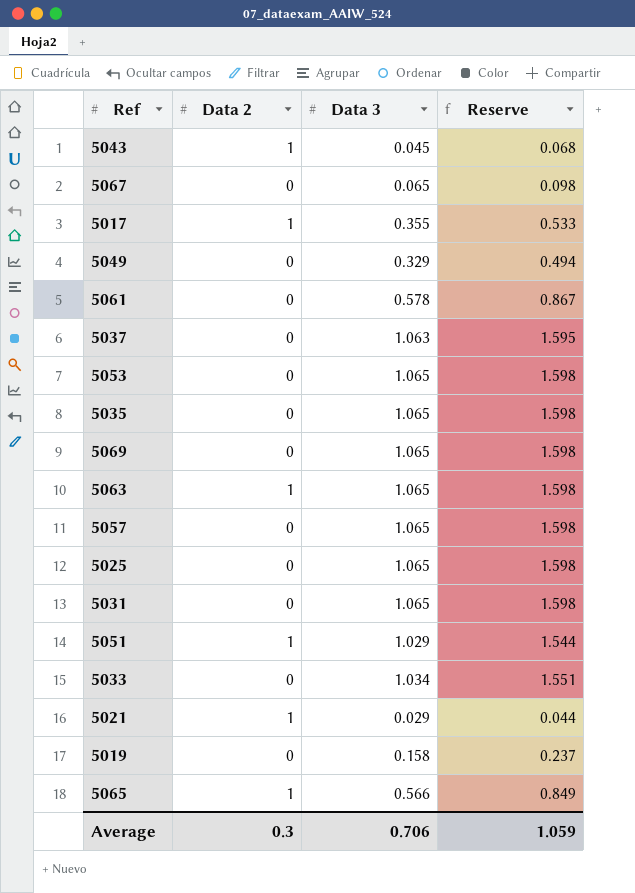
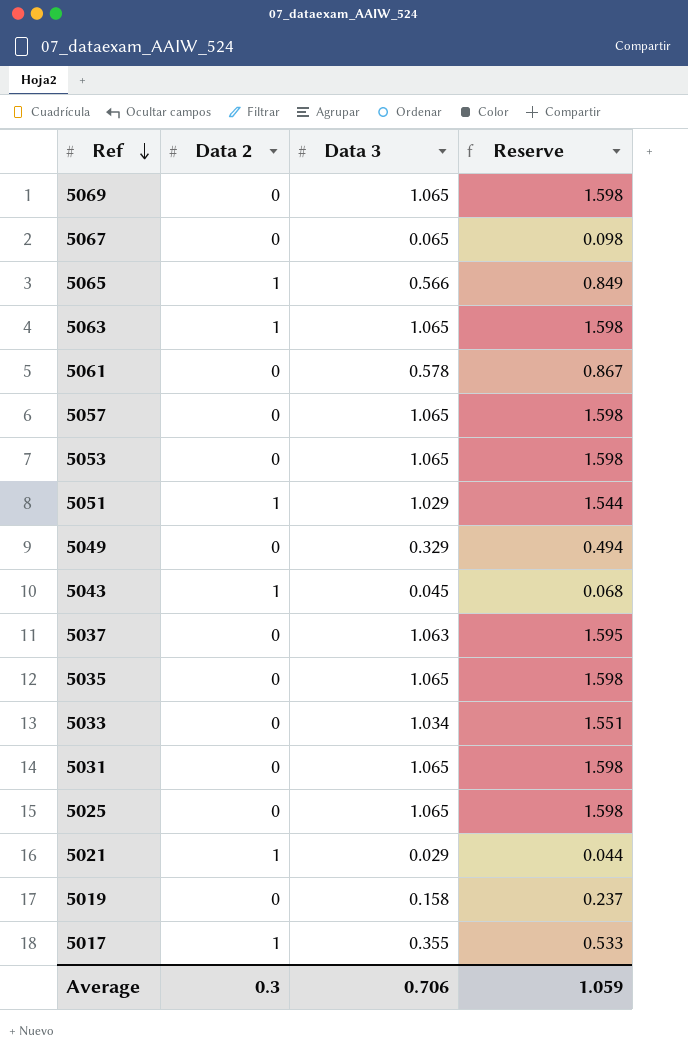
row order: none -> Ref descending

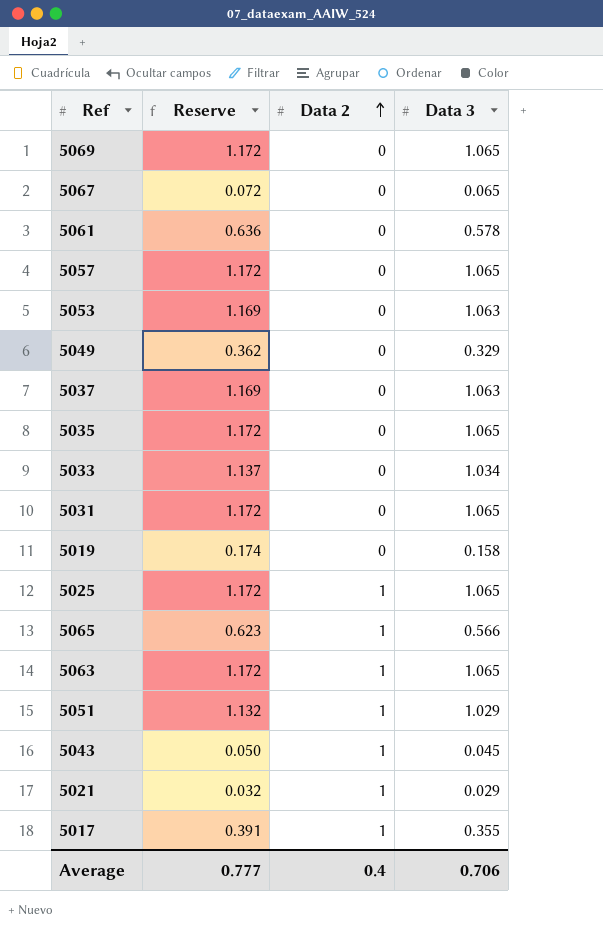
row order: Ref descending -> Data 2 ascending
column Reserve | formula: [Data 3] * 1.5 -> [Data 3] * 1.1
column Reserve | position: 4 -> 2
5053 | Data 3: 1.065 -> 1.063
5025 | Data 2: 0 -> 1
Average | Reserve: 1.059 -> 0.777
Average | Data 2: 0.3 -> 0.4

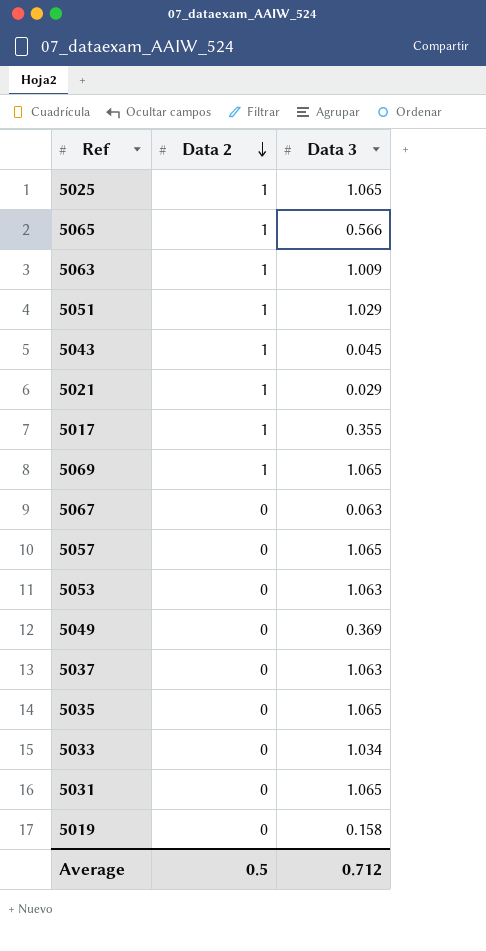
row order: Data 2 ascending -> Data 2 descending
column Reserve | formula: [Data 3] * 1.1 -> none
row 5061: 0.636 | 0 | 0.578 -> none
5063 | Data 3: 1.065 -> 1.009
5069 | Data 2: 0 -> 1
5067 | Data 3: 0.065 -> 0.063
5049 | Data 3: 0.329 -> 0.369
Average | Data 2: 0.4 -> 0.5
Average | Data 3: 0.706 -> 0.712

